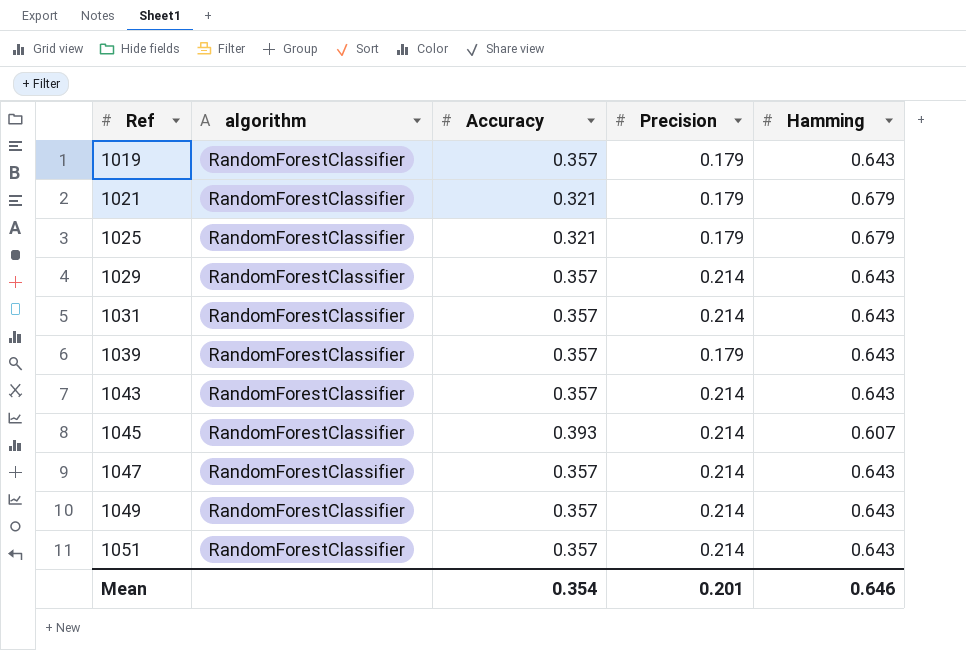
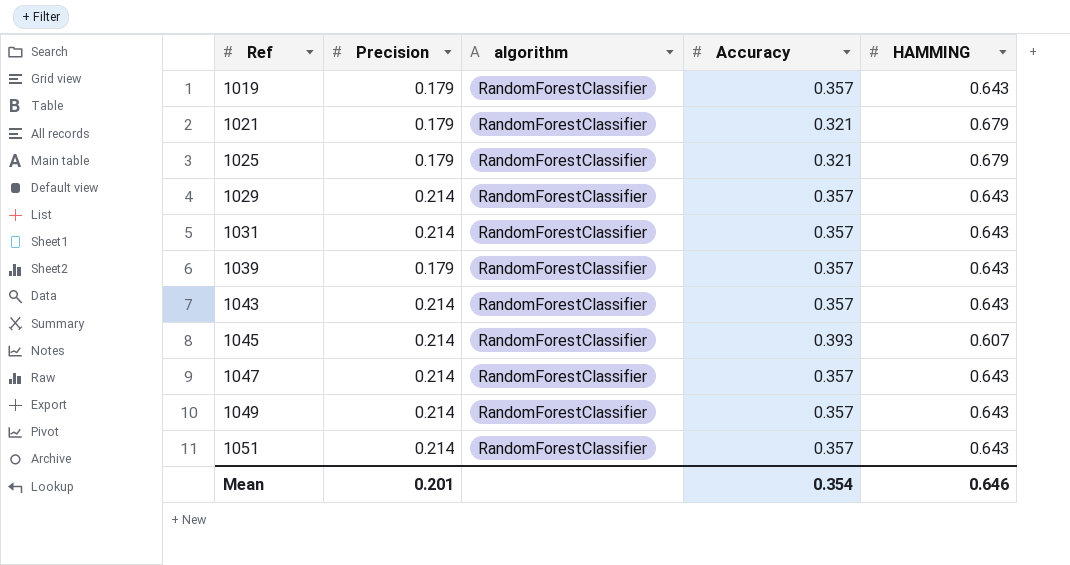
column Precision | position: 4 -> 2
column name: Hamming -> HAMMING

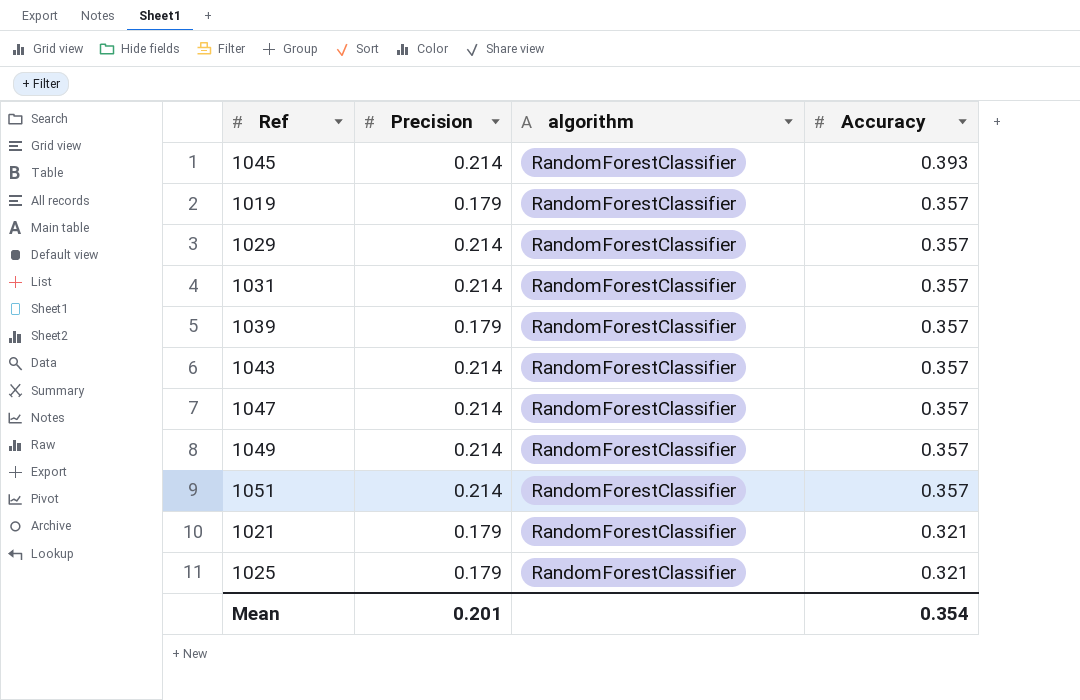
row order: Ref ascending -> Accuracy descending
column HAMMING | position: 5 -> none

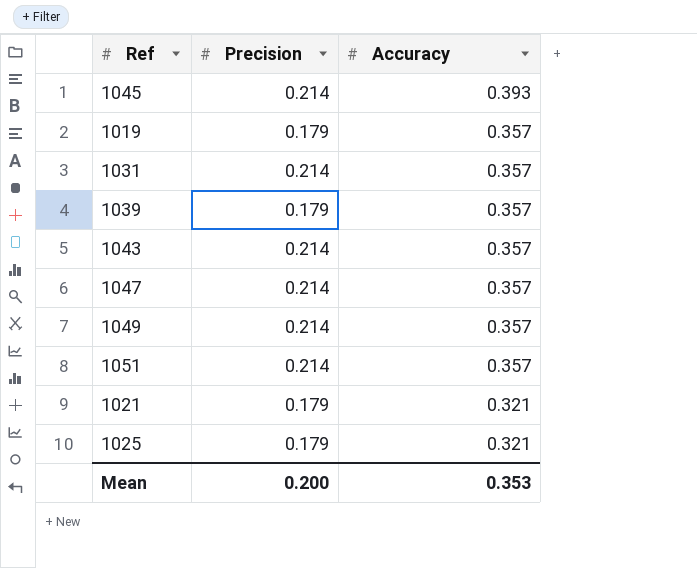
column algorithm | position: 3 -> none
row 1029: 0.214 | RandomForestClassifier | 0.357 -> none
Mean | Precision: 0.201 -> 0.200
Mean | Accuracy: 0.354 -> 0.353

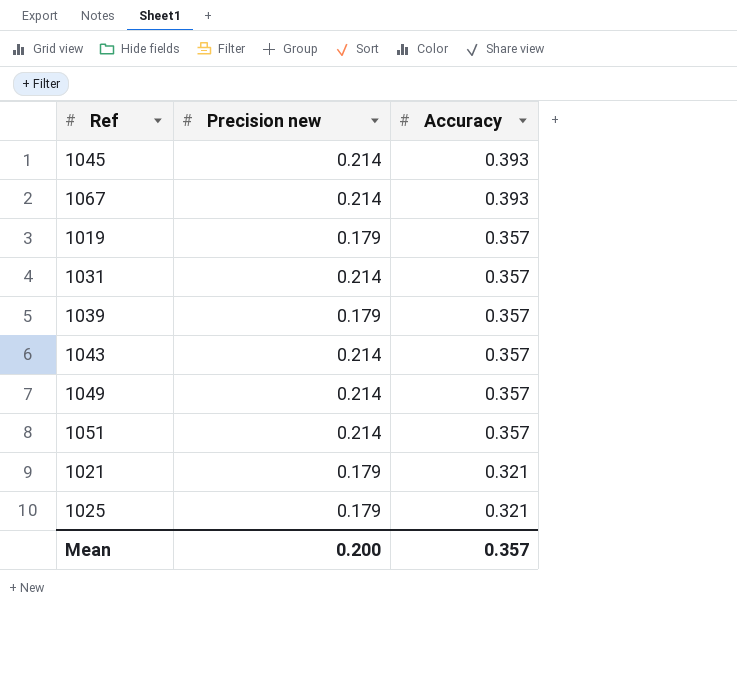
column name: Precision -> Precision new
row 1047: 0.214 | 0.357 -> none
row 1067: none -> 0.214 | 0.393
Mean | Accuracy: 0.353 -> 0.357

